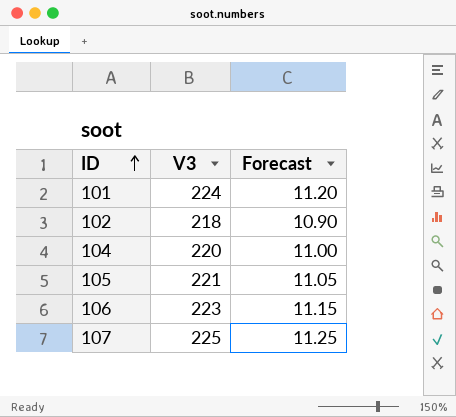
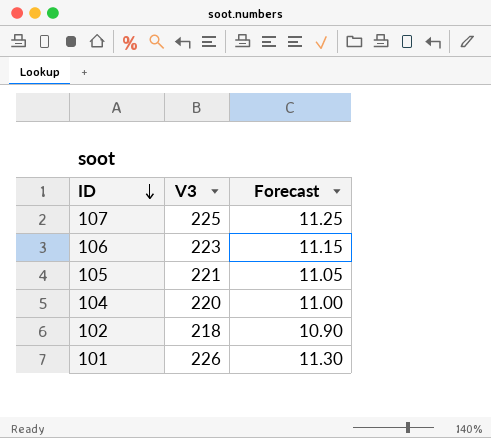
row order: ID ascending -> ID descending
101 | V3: 224 -> 226
101 | Forecast: 11.20 -> 11.30

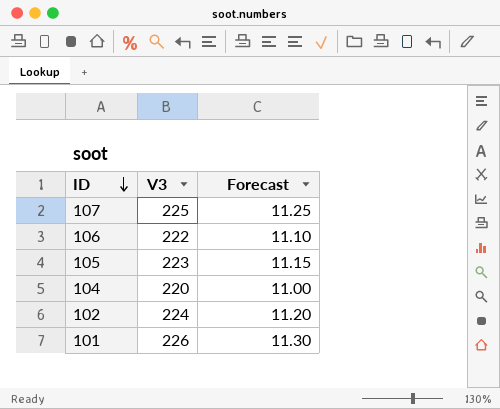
106 | V3: 223 -> 222
106 | Forecast: 11.15 -> 11.10
105 | V3: 221 -> 223
105 | Forecast: 11.05 -> 11.15
102 | V3: 218 -> 224
102 | Forecast: 10.90 -> 11.20

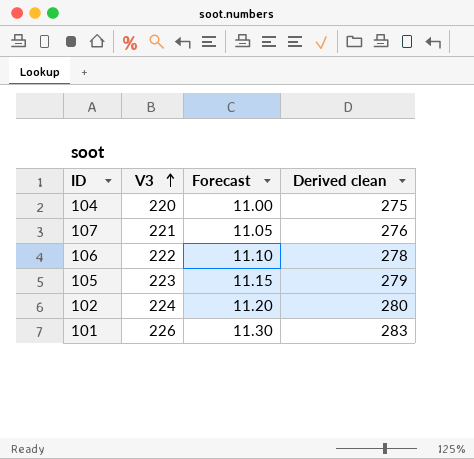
row order: ID descending -> V3 ascending
column Derived clean | formula: none -> [V3] * 1.25
107 | V3: 225 -> 221
107 | Forecast: 11.25 -> 11.05

